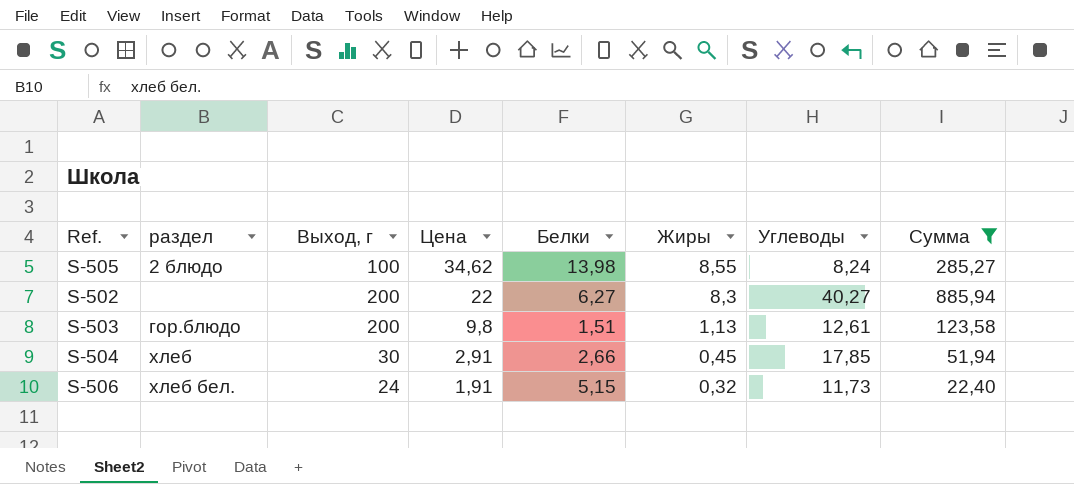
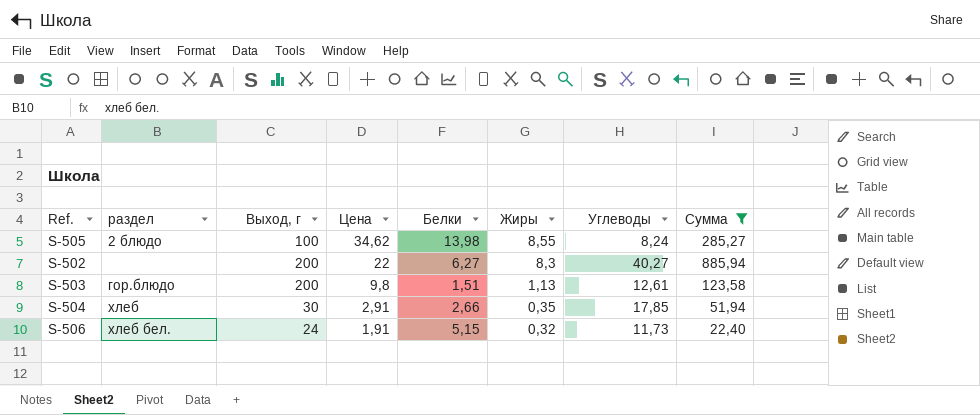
S-504 | Жиры: 0,45 -> 0,35

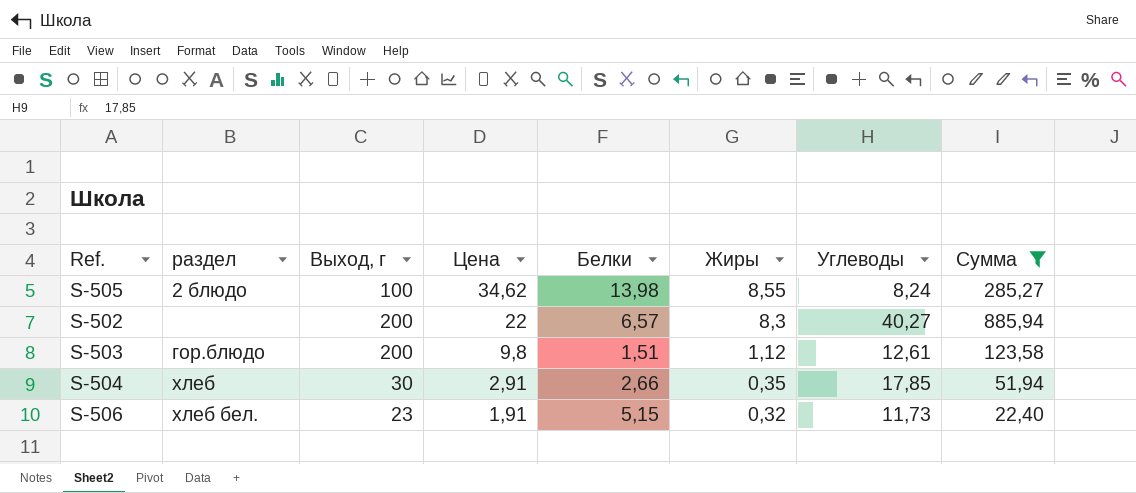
S-502 | Белки: 6,27 -> 6,57
S-503 | Жиры: 1,13 -> 1,12
S-506 | Выход, г: 24 -> 23

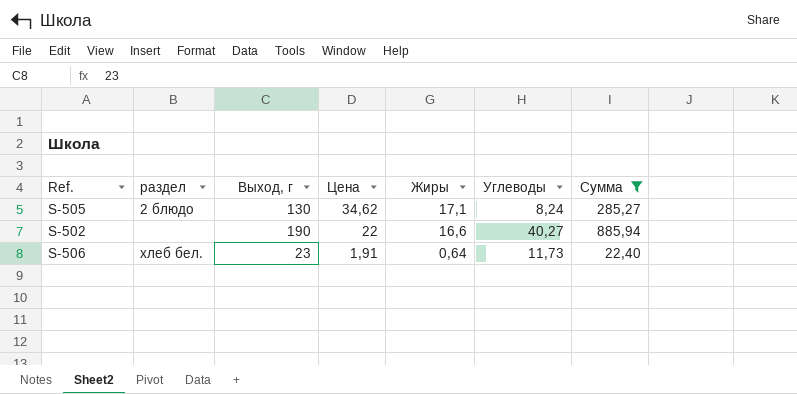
column Белки | position: 5 -> none
row S-503: гор.блюдо | 200 | 9,8 | 1,51 | 1,12 | 12,61 | 123,58 -> none
row S-504: хлеб | 30 | 2,91 | 2,66 | 0,35 | 17,85 | 51,94 -> none
S-505 | Выход, г: 100 -> 130
S-505 | Жиры: 8,55 -> 17,1
S-502 | Выход, г: 200 -> 190
S-502 | Жиры: 8,3 -> 16,6
S-506 | Жиры: 0,32 -> 0,64

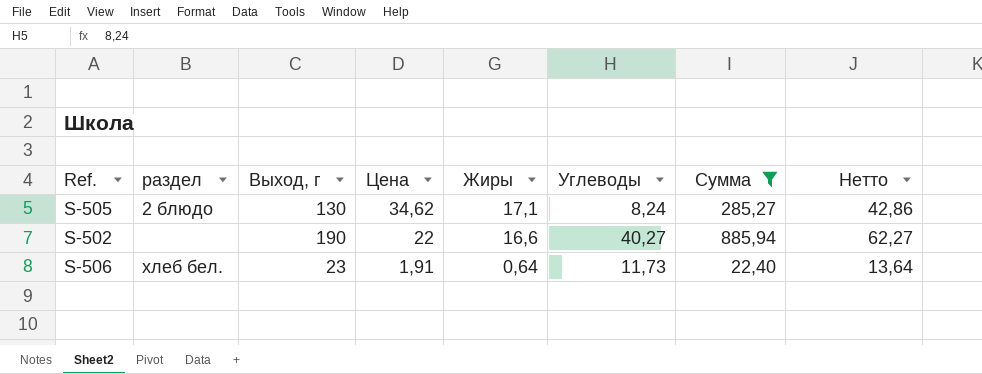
column Нетто | formula: none -> [Цена] + [Углеводы]

